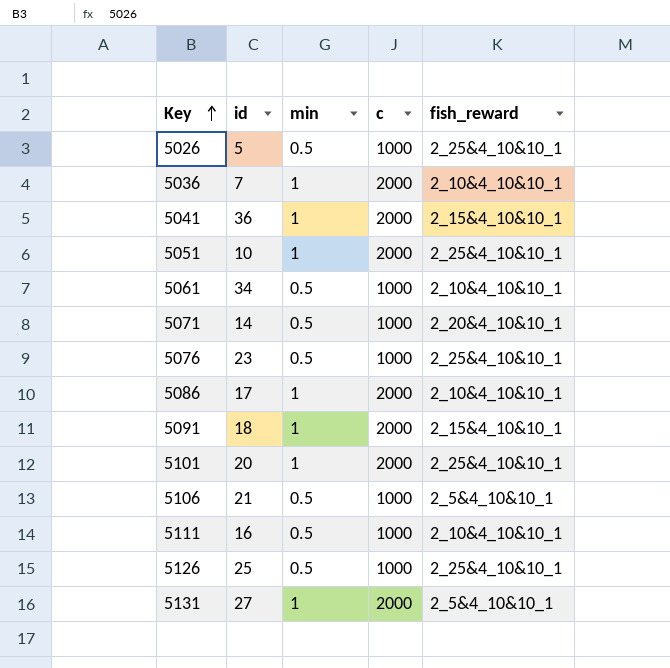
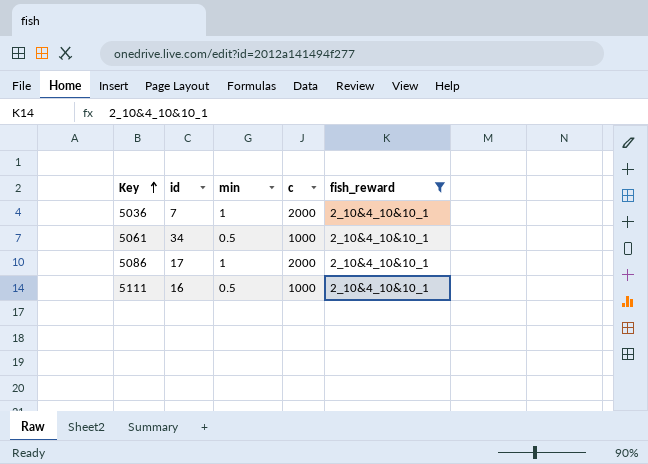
filter: none -> fish_reward = 2_10&4_10&10_1

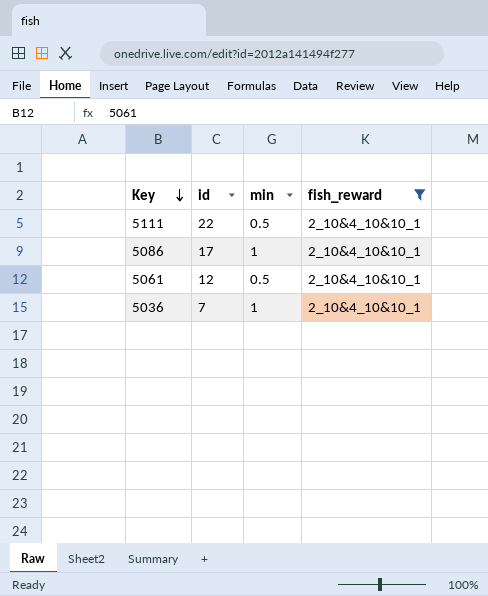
row order: Key ascending -> Key descending
column c | position: 4 -> none
5111 | id: 16 -> 22
5061 | id: 34 -> 12

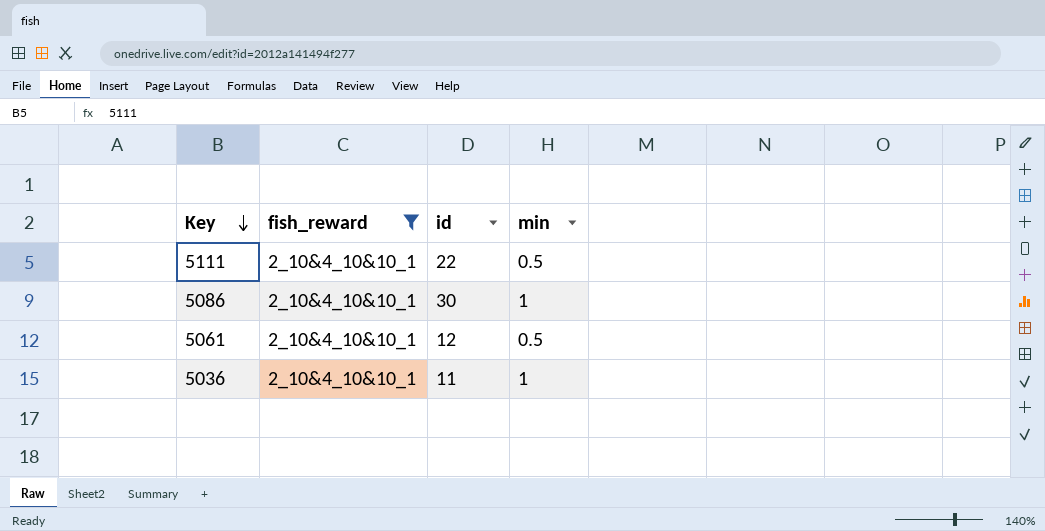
column fish_reward | position: 4 -> 2
5086 | id: 17 -> 30
5036 | id: 7 -> 11

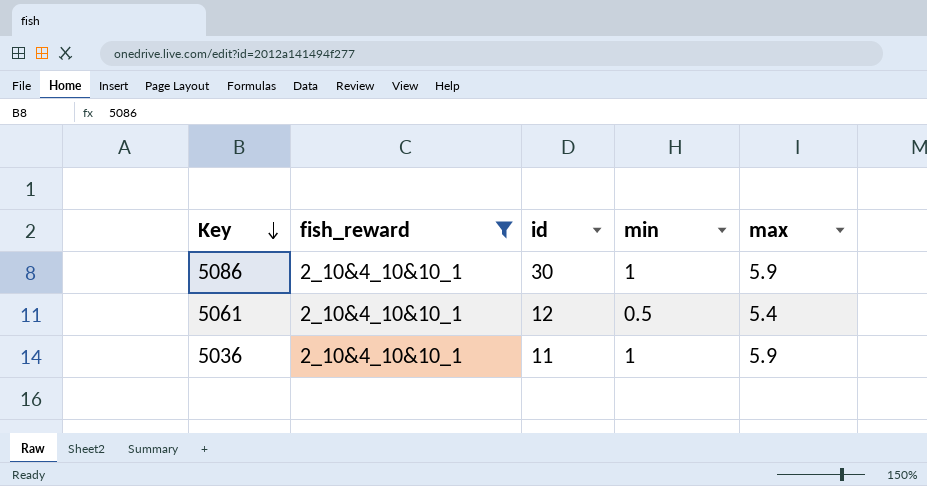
column max | position: none -> 5
row 5111: 2_10&4_10&10_1 | 22 | 0.5 -> none

